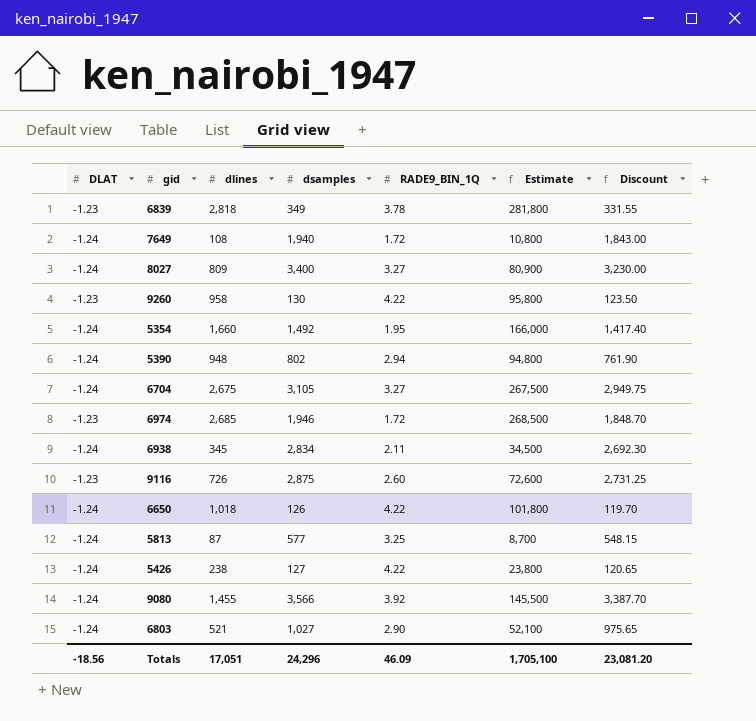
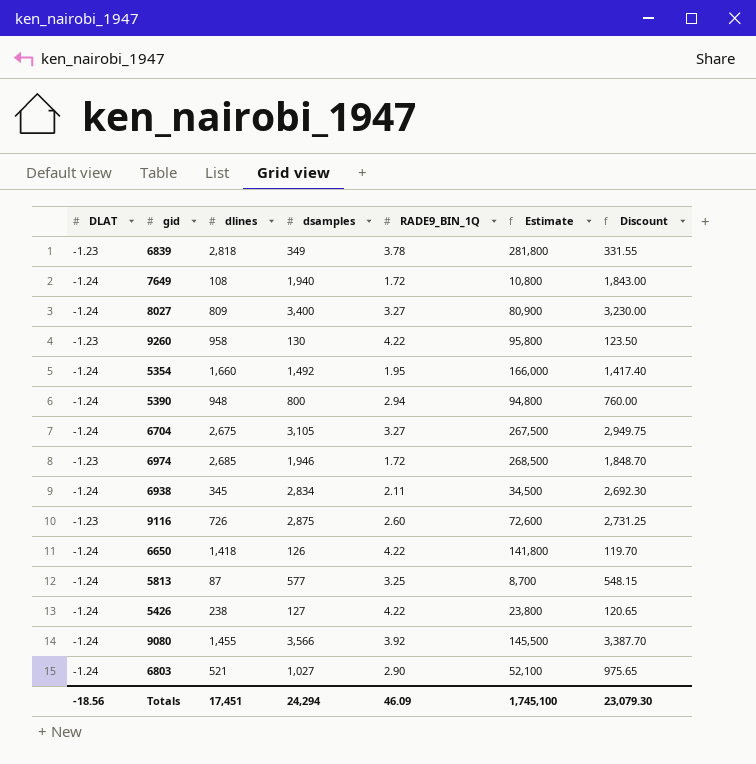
5390 | dsamples: 802 -> 800
5390 | Discount: 761.90 -> 760.00
6650 | dlines: 1,018 -> 1,418
6650 | Estimate: 101,800 -> 141,800
Totals | dlines: 17,051 -> 17,451
Totals | dsamples: 24,296 -> 24,294
Totals | Estimate: 1,705,100 -> 1,745,100
Totals | Discount: 23,081.20 -> 23,079.30

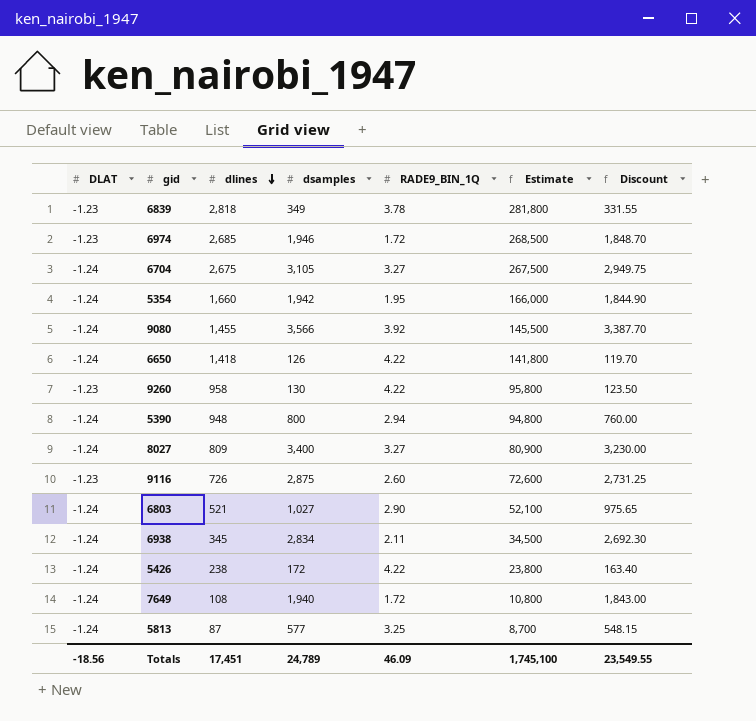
row order: none -> dlines descending
5354 | dsamples: 1,492 -> 1,942
5354 | Discount: 1,417.40 -> 1,844.90
5426 | dsamples: 127 -> 172
5426 | Discount: 120.65 -> 163.40
Totals | dsamples: 24,294 -> 24,789
Totals | Discount: 23,079.30 -> 23,549.55

